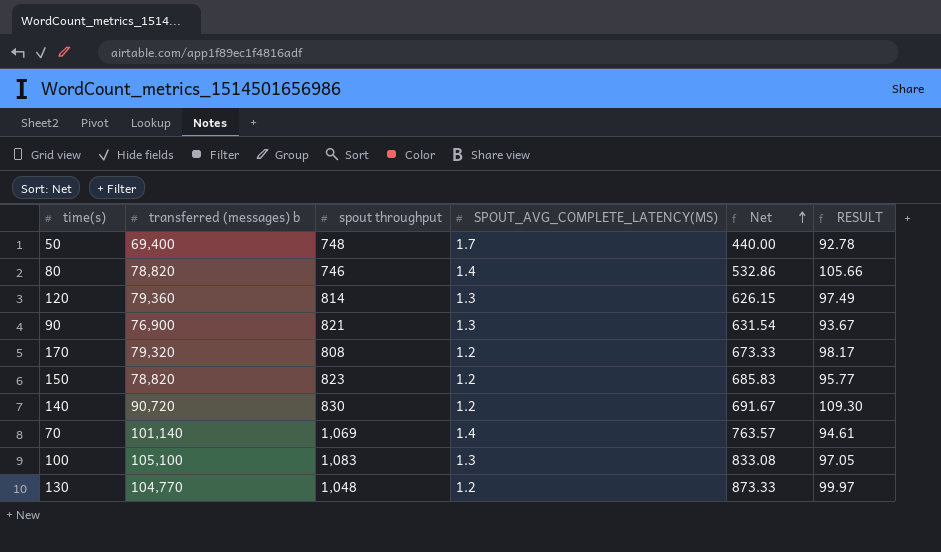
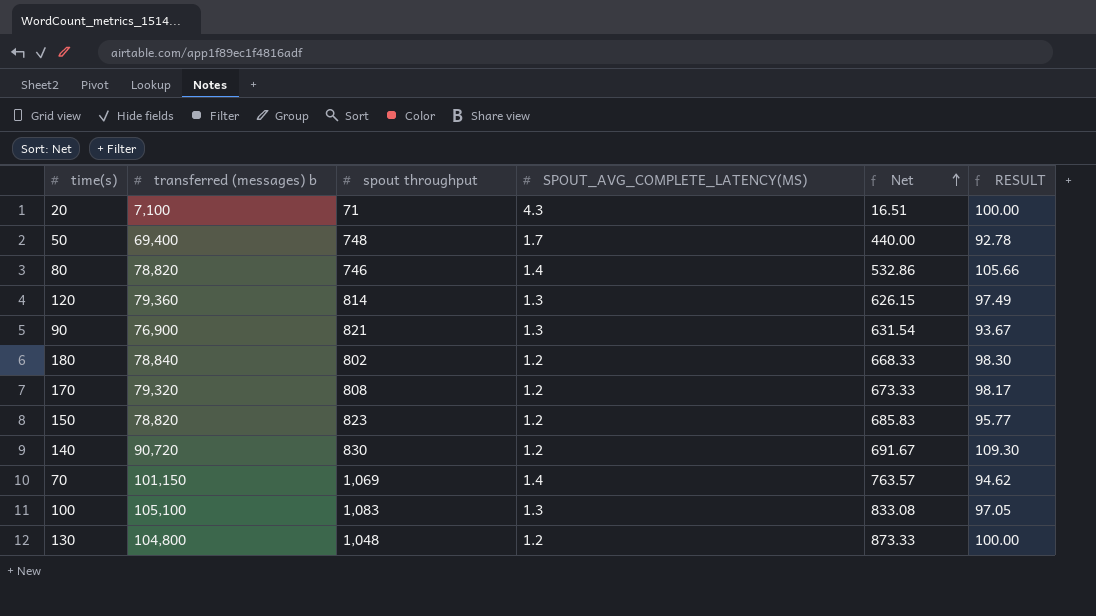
row 20: none -> 7,100 | 71 | 4.3 | 16.51 | 100.00
row 180: none -> 78,840 | 802 | 1.2 | 668.33 | 98.30
70 | transferred (messages) b: 101,140 -> 101,150
70 | RESULT: 94.61 -> 94.62
130 | transferred (messages) b: 104,770 -> 104,800
130 | RESULT: 99.97 -> 100.00

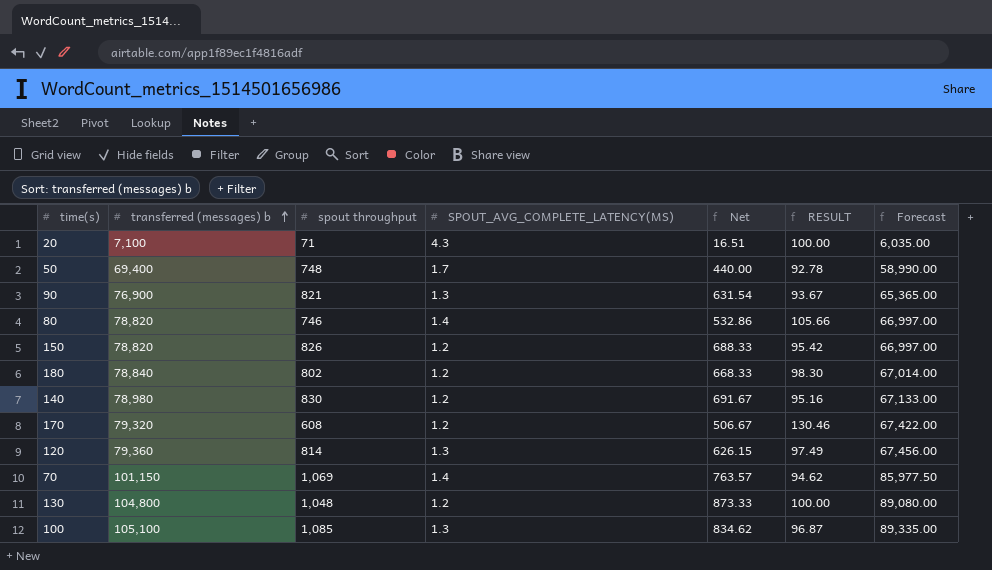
row order: Net ascending -> transferred (messages) b ascending
column Forecast | formula: none -> [transferred (messages) b] * 0.85
150 | spout throughput: 823 -> 826
150 | Net: 685.83 -> 688.33
150 | RESULT: 95.77 -> 95.42
140 | transferred (messages) b: 90,720 -> 78,980
140 | RESULT: 109.30 -> 95.16
170 | spout throughput: 808 -> 608
170 | Net: 673.33 -> 506.67
170 | RESULT: 98.17 -> 130.46
100 | spout throughput: 1,083 -> 1,085
100 | Net: 833.08 -> 834.62
100 | RESULT: 97.05 -> 96.87

